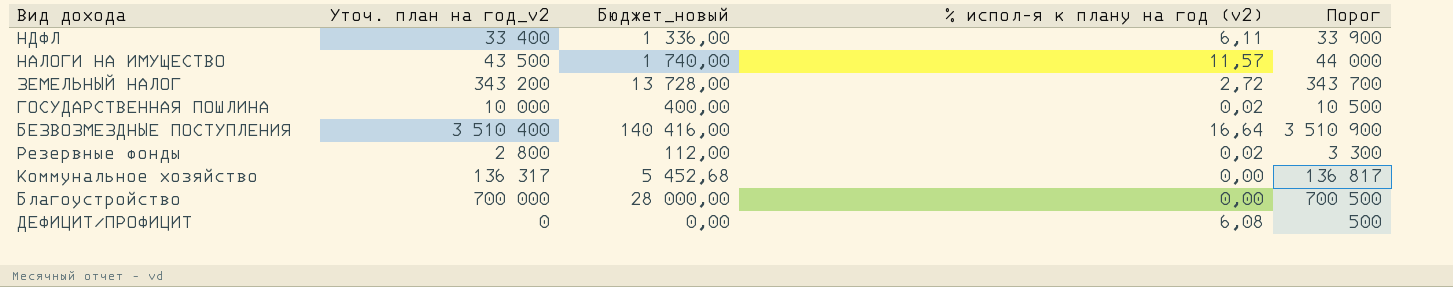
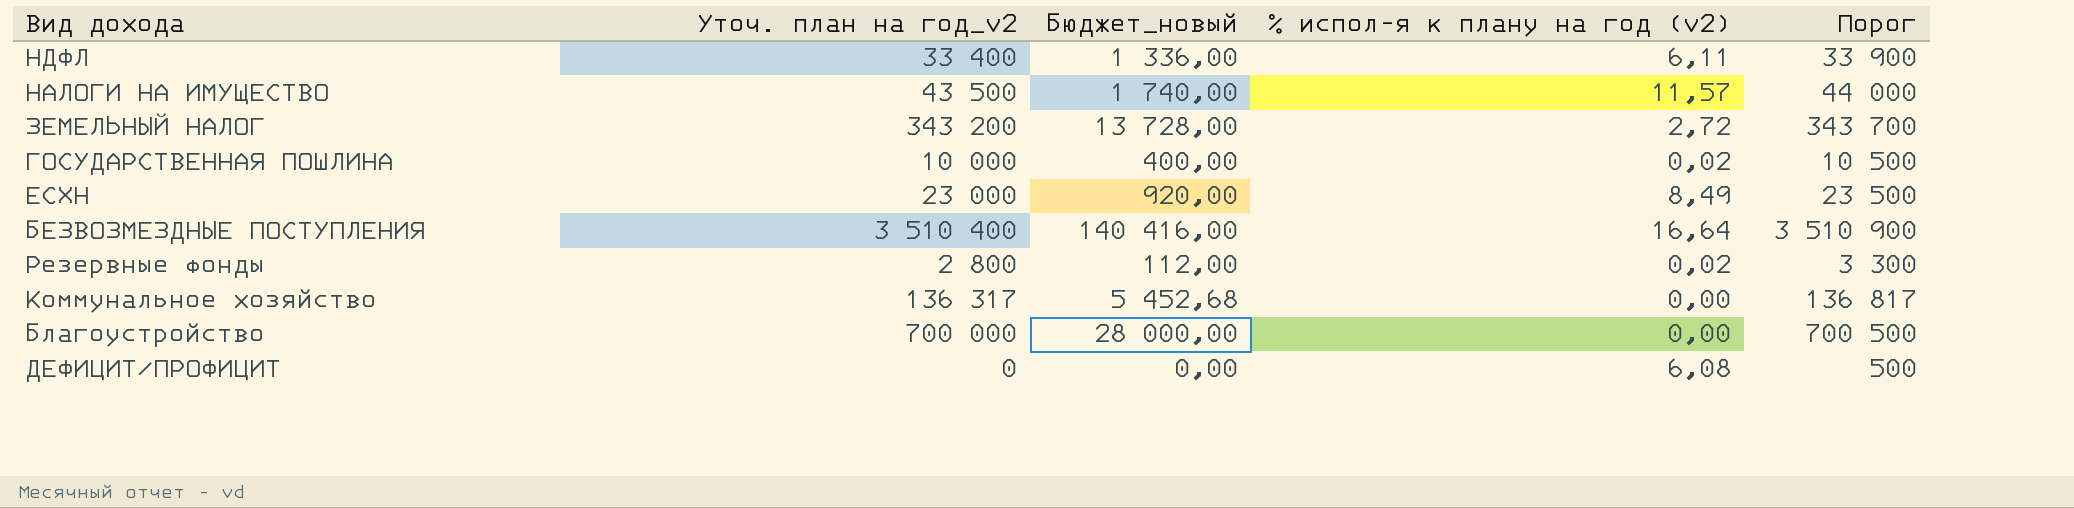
row ЕСХН: none -> 23 000 | 920,00 | 8,49 | 23 500

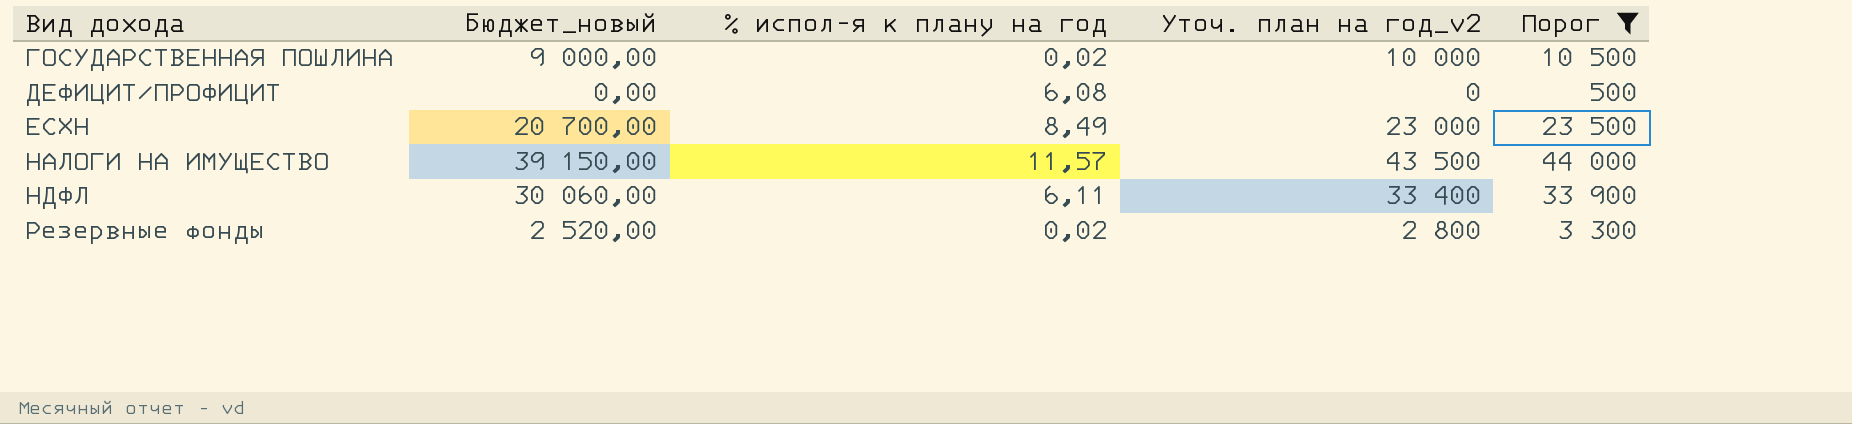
filter: none -> Порог <= 44 000
row order: none -> Вид дохода ascending
column Бюджет_новый | formula: [Уточ. план на год_v2] * 0,04 -> [Уточ. план на год_v2] * 0,9
column name: % испол-я к плану на год (v2) -> % испол-я к плану на год
column Уточ. план на год_v2 | position: 2 -> 4

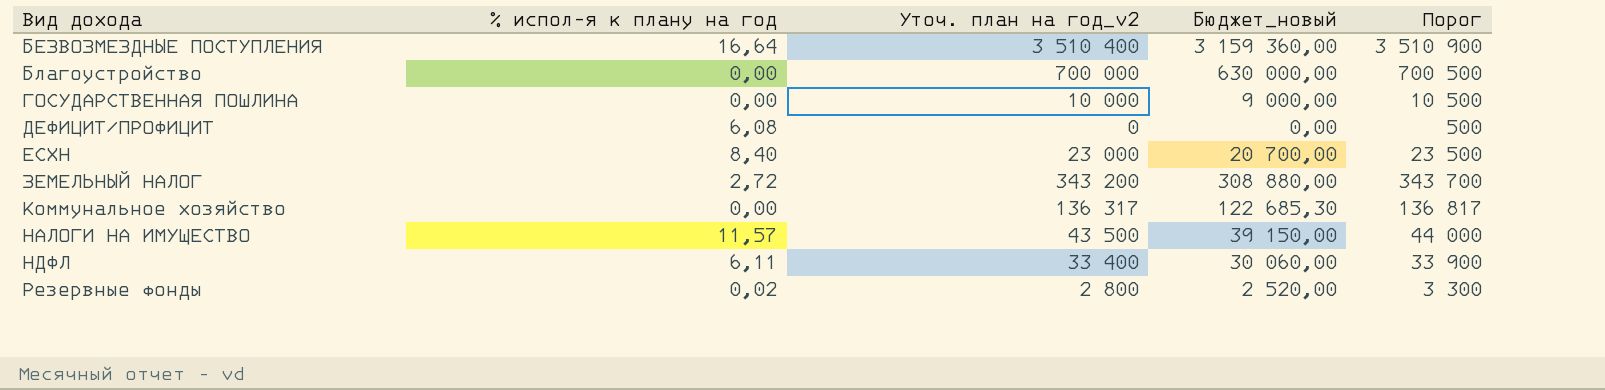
filter: Порог <= 44 000 -> none
column Бюджет_новый | position: 2 -> 4
ГОСУДАРСТВЕННАЯ ПОШЛИНА | % испол-я к плану на год: 0,02 -> 0,00
ЕСХН | % испол-я к плану на год: 8,49 -> 8,40

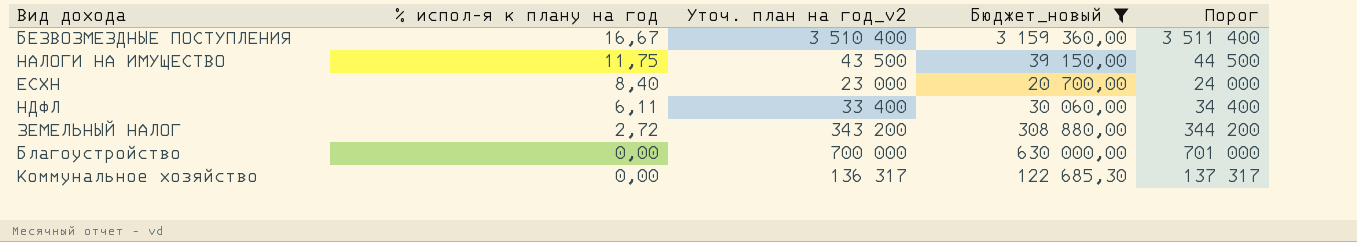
filter: none -> Бюджет_новый >= 20 700,00
row order: Вид дохода ascending -> % испол-я к плану на год descending
column Порог | formula: [Уточ. план на год_v2] + 500 -> [Уточ. план на год_v2] + 1000
БЕЗВОЗМЕЗДНЫЕ ПОСТУПЛЕНИЯ | % испол-я к плану на год: 16,64 -> 16,67
НАЛОГИ НА ИМУЩЕСТВО | % испол-я к плану на год: 11,57 -> 11,75

